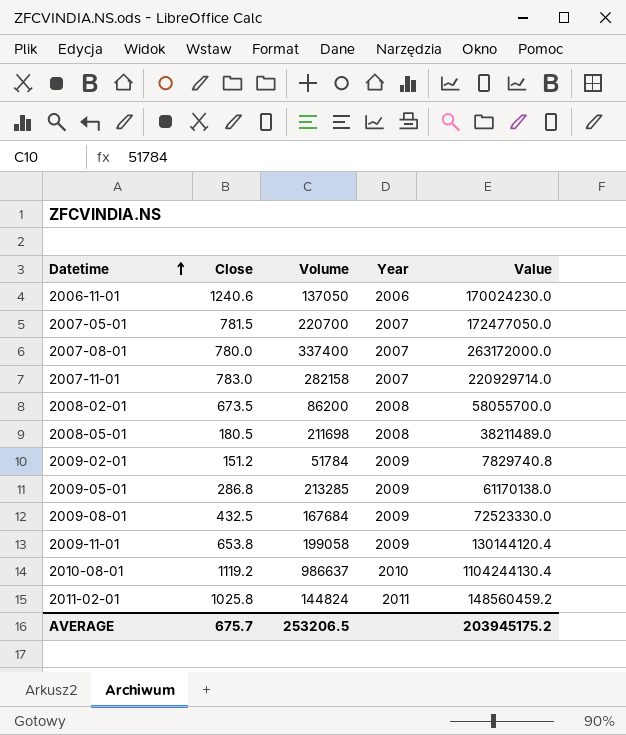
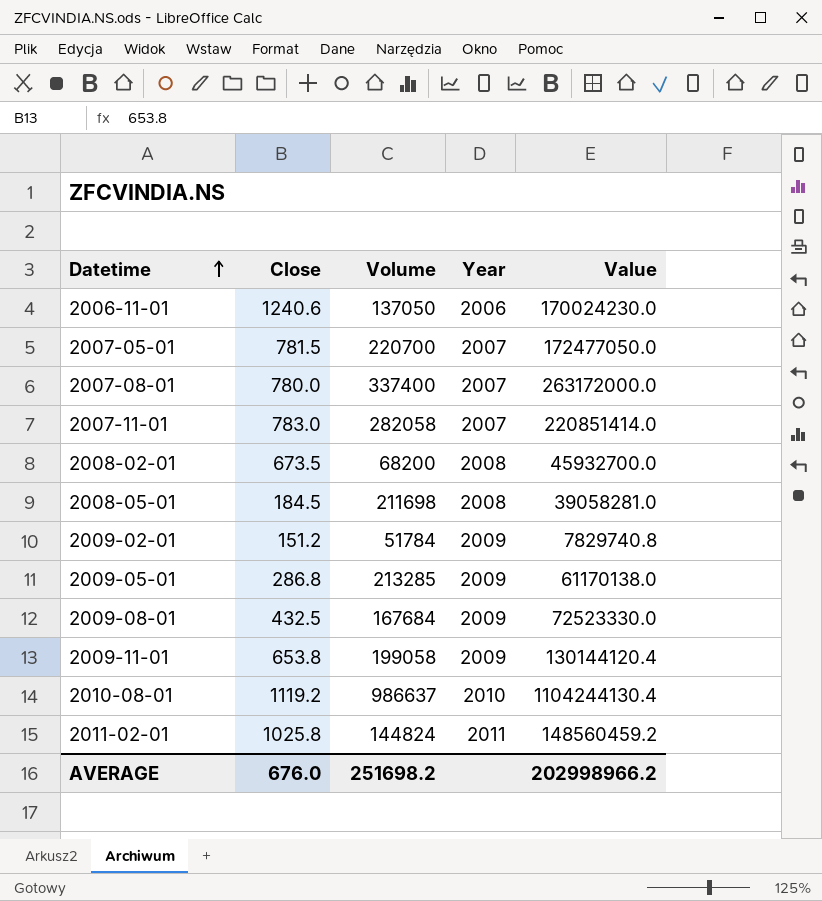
2007-11-01 | Volume: 282158 -> 282058
2007-11-01 | Value: 220929714.0 -> 220851414.0
2008-02-01 | Volume: 86200 -> 68200
2008-02-01 | Value: 58055700.0 -> 45932700.0
2008-05-01 | Close: 180.5 -> 184.5
2008-05-01 | Value: 38211489.0 -> 39058281.0
AVERAGE | Close: 675.7 -> 676.0
AVERAGE | Volume: 253206.5 -> 251698.2
AVERAGE | Value: 203945175.2 -> 202998966.2

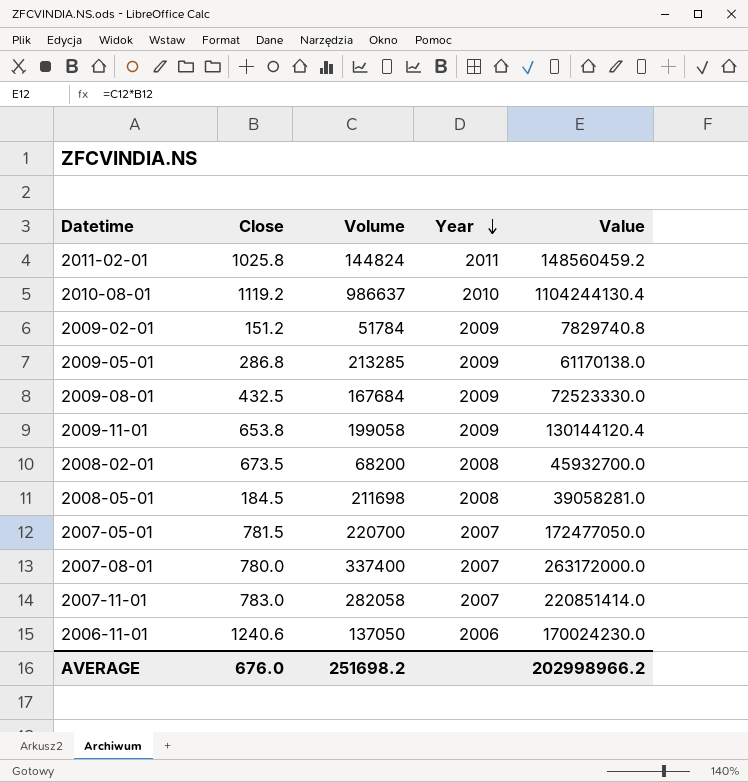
row order: Datetime ascending -> Year descending

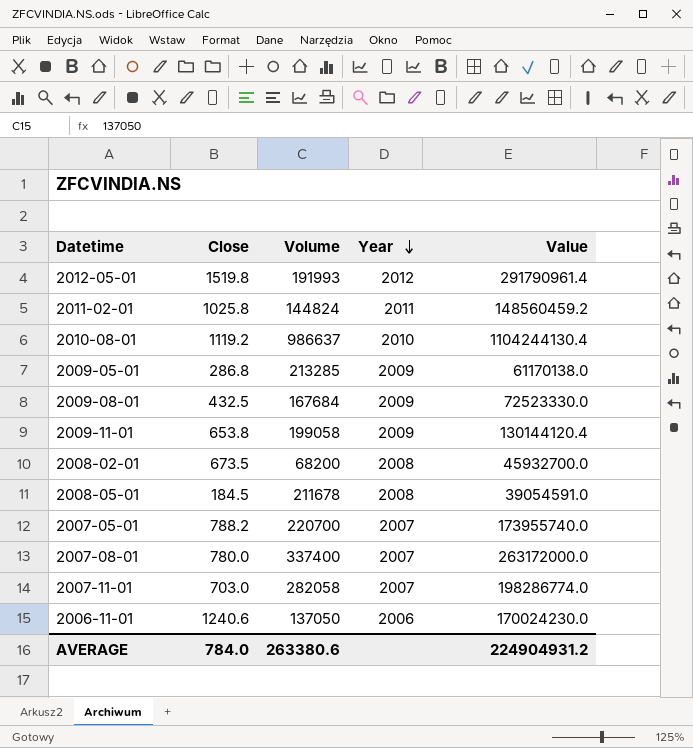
row 2009-02-01: 151.2 | 51784 | 2009 | 7829740.8 -> none
row 2012-05-01: none -> 1519.8 | 191993 | 2012 | 291790961.4
2008-05-01 | Volume: 211698 -> 211678
2008-05-01 | Value: 39058281.0 -> 39054591.0
2007-05-01 | Close: 781.5 -> 788.2
2007-05-01 | Value: 172477050.0 -> 173955740.0
2007-11-01 | Close: 783.0 -> 703.0
2007-11-01 | Value: 220851414.0 -> 198286774.0
AVERAGE | Close: 676.0 -> 784.0
AVERAGE | Volume: 251698.2 -> 263380.6
AVERAGE | Value: 202998966.2 -> 224904931.2

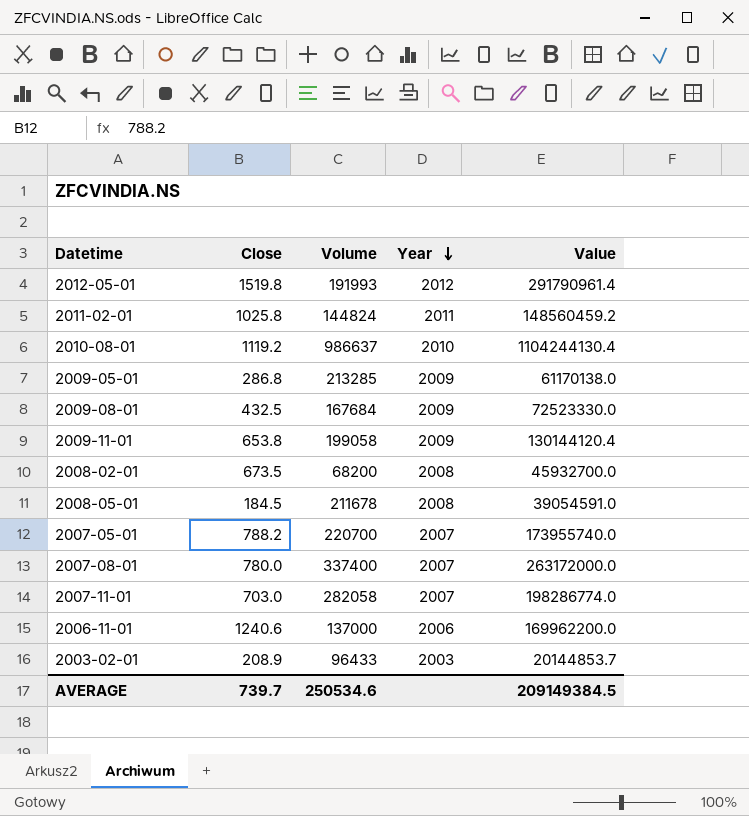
2006-11-01 | Volume: 137050 -> 137000
2006-11-01 | Value: 170024230.0 -> 169962200.0
row 2003-02-01: none -> 208.9 | 96433 | 2003 | 20144853.7
AVERAGE | Close: 784.0 -> 739.7
AVERAGE | Volume: 263380.6 -> 250534.6
AVERAGE | Value: 224904931.2 -> 209149384.5

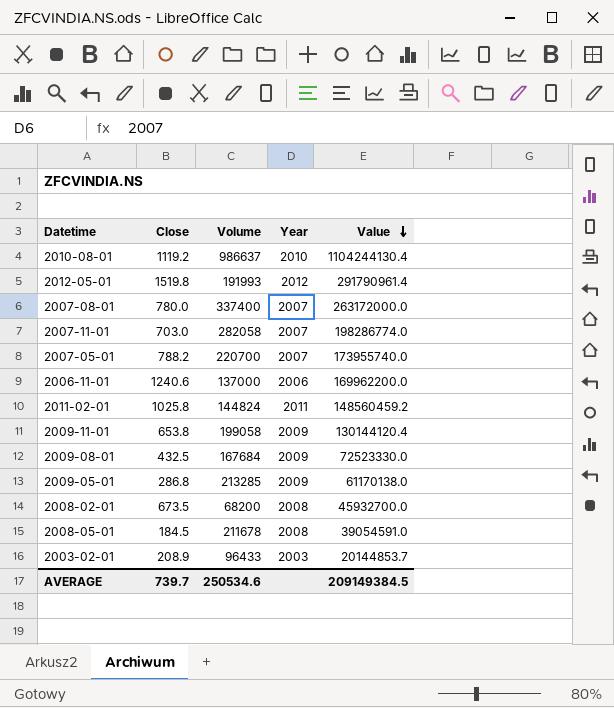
row order: Year descending -> Value descending

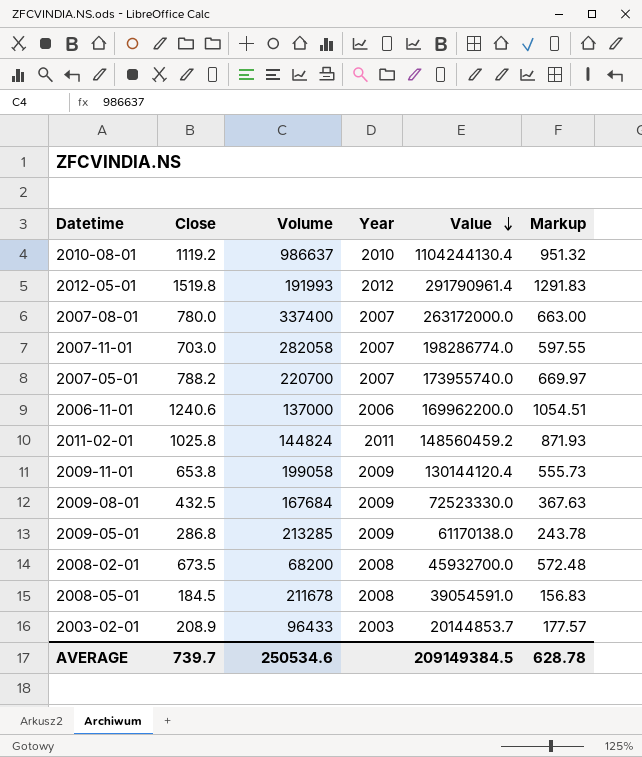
column Markup | formula: none -> [Close] * 0.85

